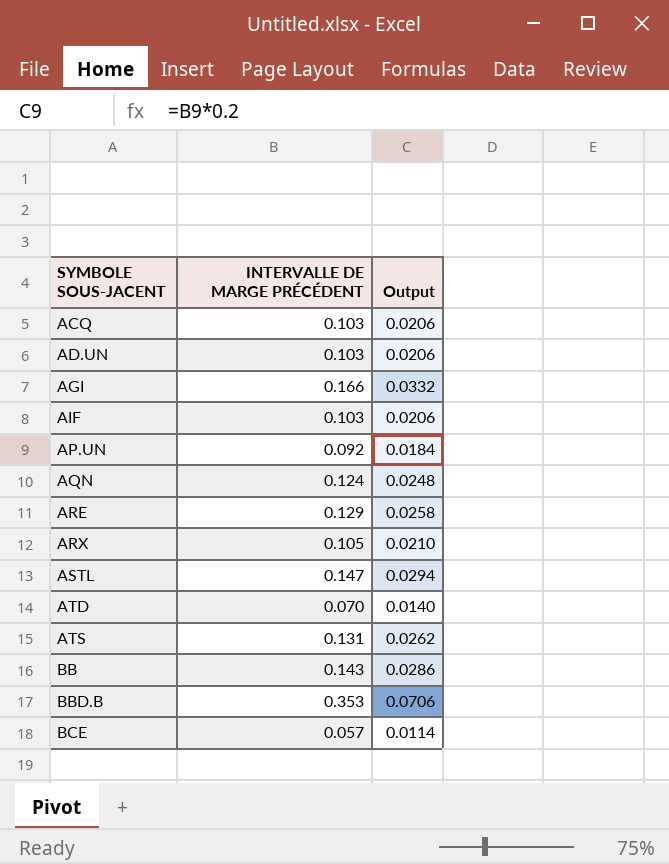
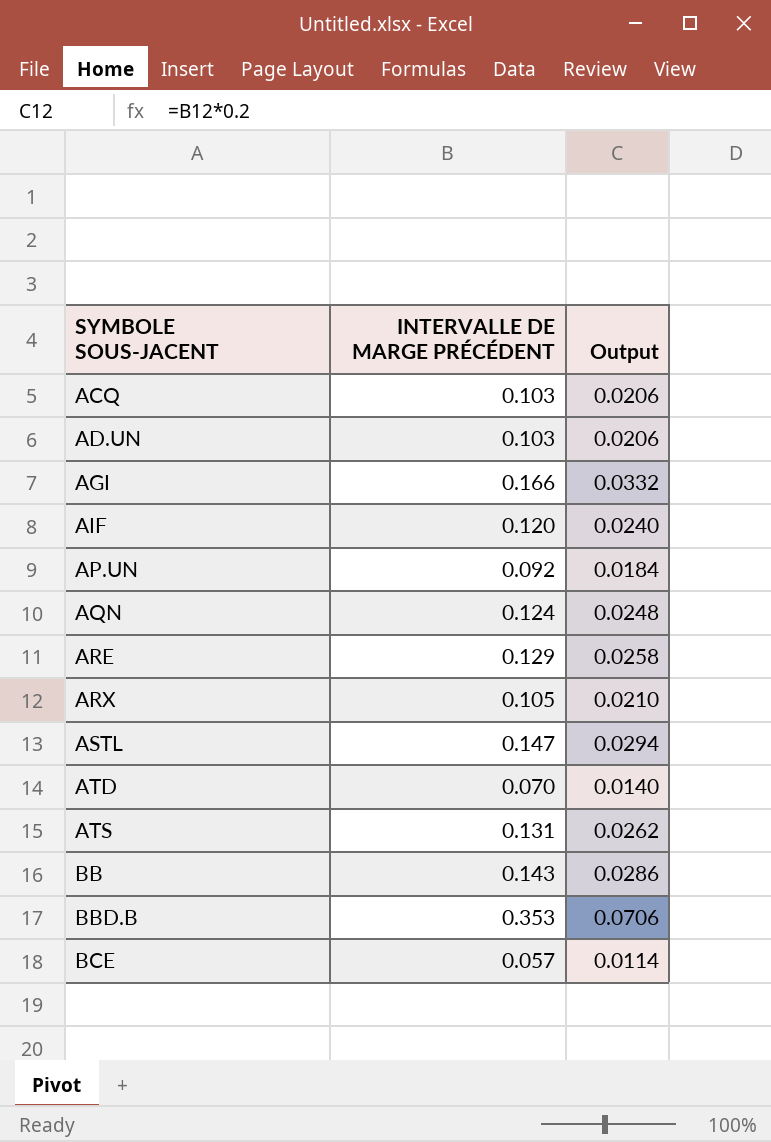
AIF | INTERVALLE DE MARGE PRÉCÉDENT: 0.103 -> 0.120
AIF | Output: 0.0206 -> 0.0240

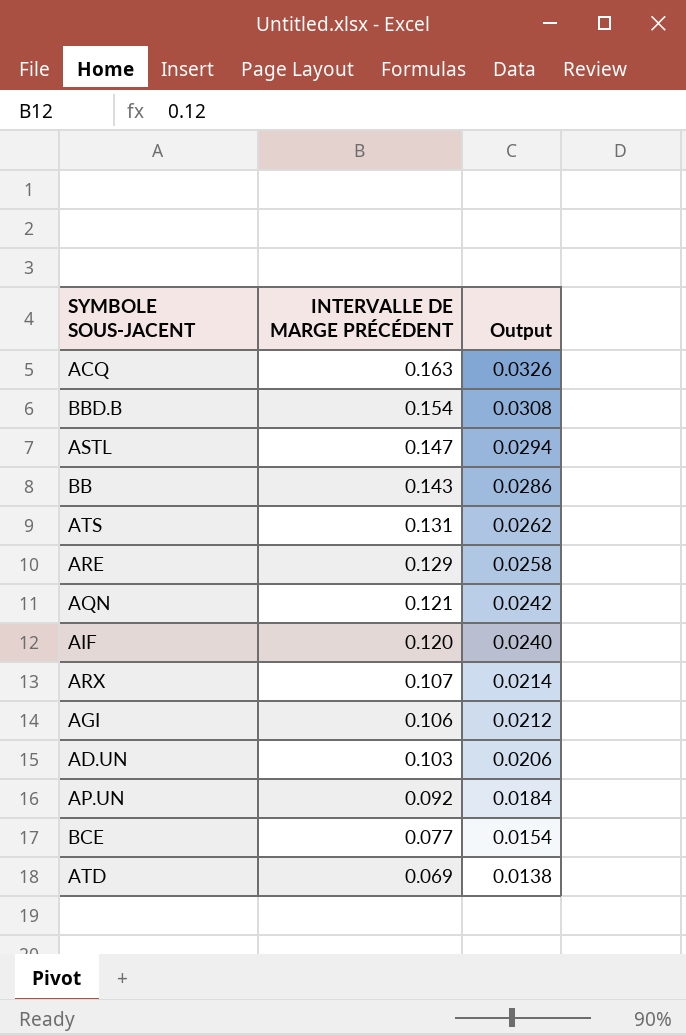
row order: SYMBOLE SOUS-JACENT ascending -> INTERVALLE DE MARGE PRÉCÉDENT descending
ACQ | INTERVALLE DE MARGE PRÉCÉDENT: 0.103 -> 0.163
ACQ | Output: 0.0206 -> 0.0326
BBD.B | INTERVALLE DE MARGE PRÉCÉDENT: 0.353 -> 0.154
BBD.B | Output: 0.0706 -> 0.0308
AQN | INTERVALLE DE MARGE PRÉCÉDENT: 0.124 -> 0.121
AQN | Output: 0.0248 -> 0.0242
ARX | INTERVALLE DE MARGE PRÉCÉDENT: 0.105 -> 0.107
ARX | Output: 0.0210 -> 0.0214
AGI | INTERVALLE DE MARGE PRÉCÉDENT: 0.166 -> 0.106
AGI | Output: 0.0332 -> 0.0212
BCE | INTERVALLE DE MARGE PRÉCÉDENT: 0.057 -> 0.077
BCE | Output: 0.0114 -> 0.0154
ATD | INTERVALLE DE MARGE PRÉCÉDENT: 0.070 -> 0.069
ATD | Output: 0.0140 -> 0.0138

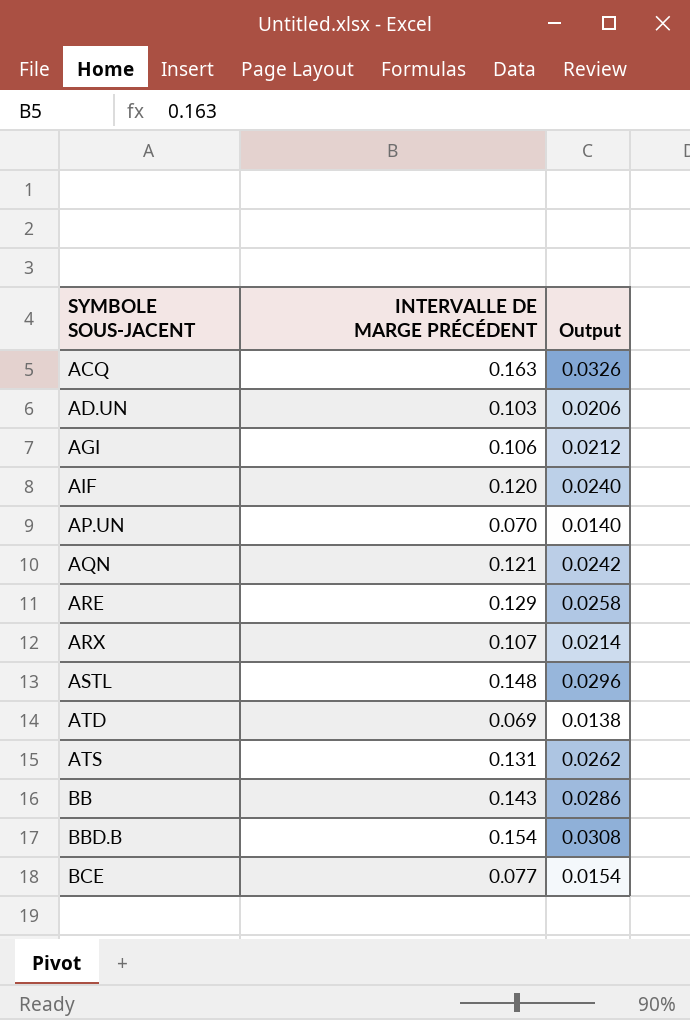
row order: INTERVALLE DE MARGE PRÉCÉDENT descending -> SYMBOLE SOUS-JACENT ascending
AP.UN | INTERVALLE DE MARGE PRÉCÉDENT: 0.092 -> 0.070
AP.UN | Output: 0.0184 -> 0.0140
ASTL | INTERVALLE DE MARGE PRÉCÉDENT: 0.147 -> 0.148
ASTL | Output: 0.0294 -> 0.0296

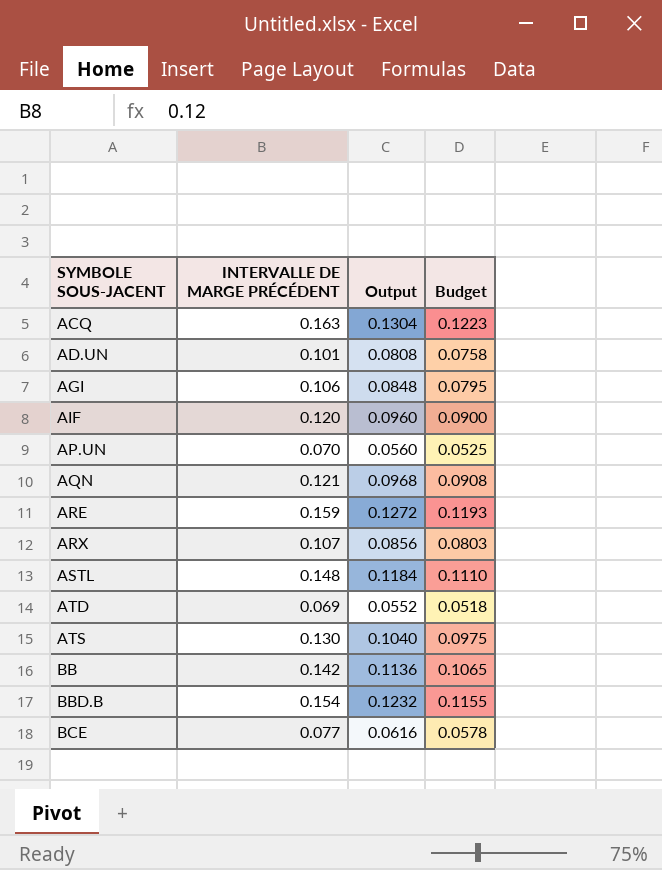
column Output | formula: [INTERVALLE DE MARGE PRÉCÉDENT] * 0.2 -> [INTERVALLE DE MARGE PRÉCÉDENT] * 0.8
column Budget | formula: none -> [INTERVALLE DE MARGE PRÉCÉDENT] * 0.75
AD.UN | INTERVALLE DE MARGE PRÉCÉDENT: 0.103 -> 0.101
ARE | INTERVALLE DE MARGE PRÉCÉDENT: 0.129 -> 0.159
ATS | INTERVALLE DE MARGE PRÉCÉDENT: 0.131 -> 0.130
BB | INTERVALLE DE MARGE PRÉCÉDENT: 0.143 -> 0.142

